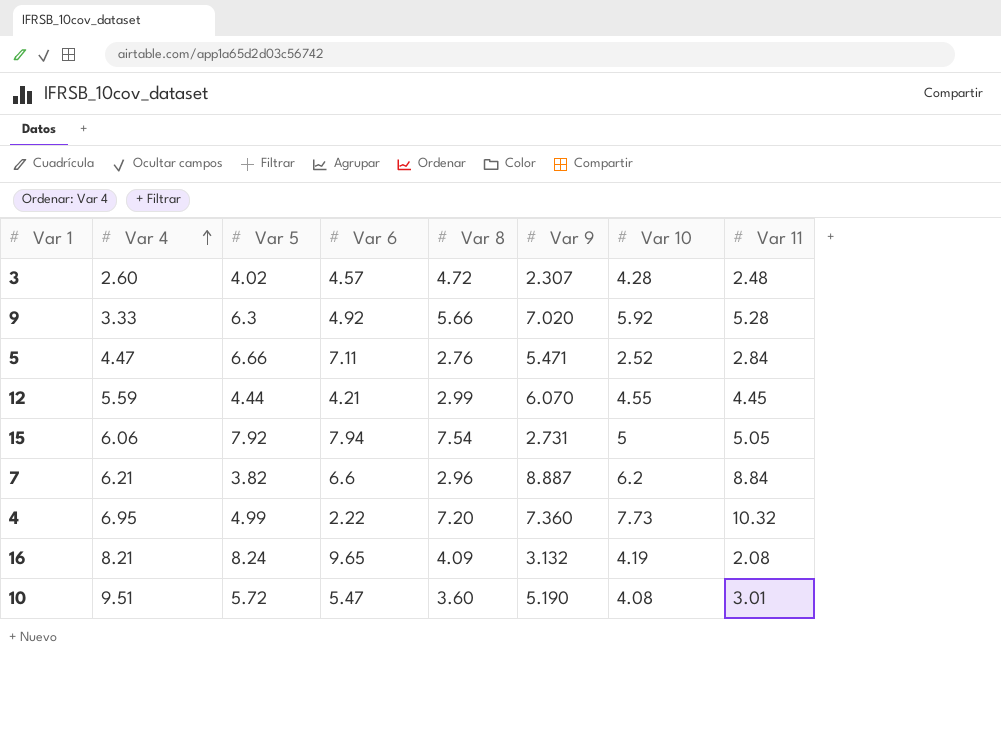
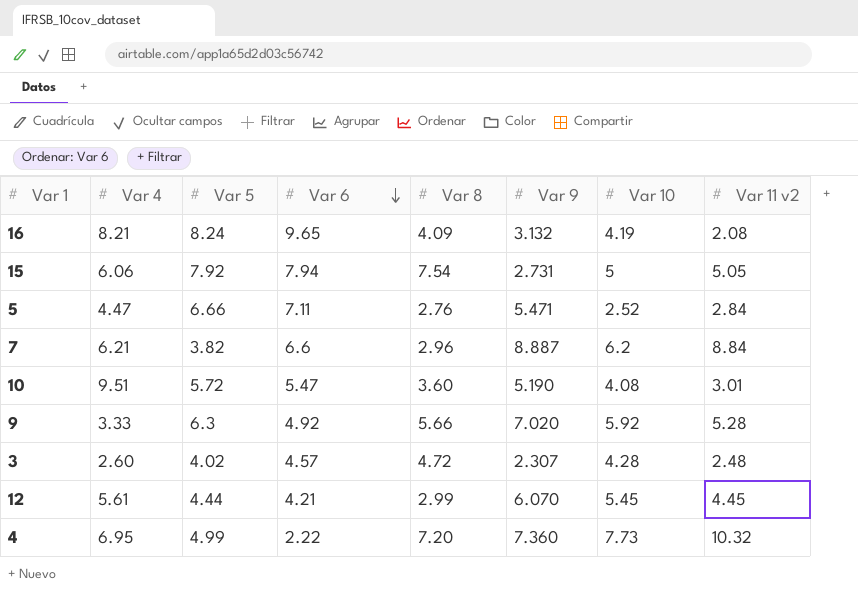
row order: Var 4 ascending -> Var 6 descending
column name: Var 11 -> Var 11 v2
12 | Var 4: 5.59 -> 5.61
12 | Var 10: 4.55 -> 5.45

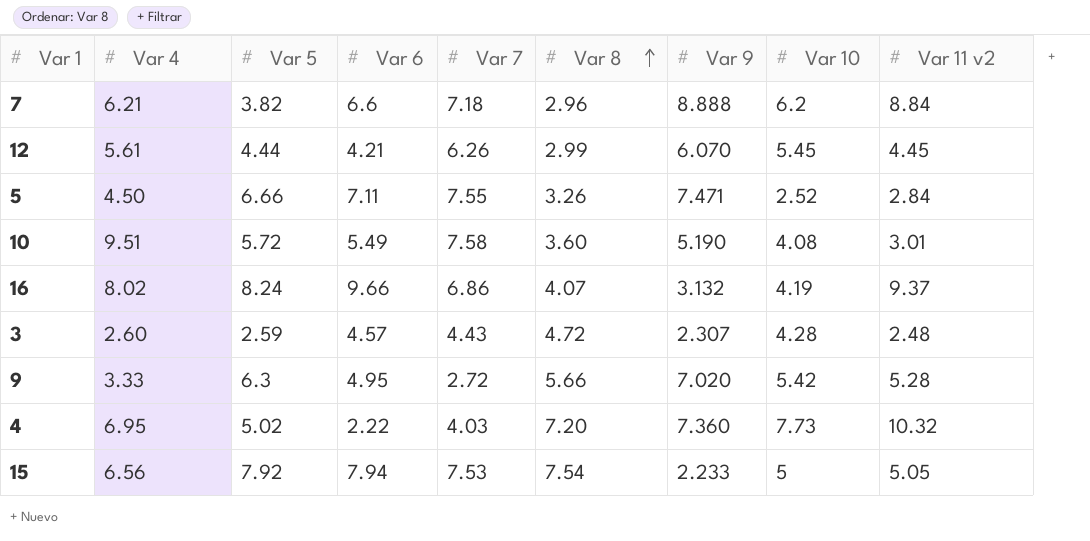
row order: Var 6 descending -> Var 8 ascending
column Var 7 | position: none -> 5
7 | Var 9: 8.887 -> 8.888
5 | Var 4: 4.47 -> 4.50
5 | Var 8: 2.76 -> 3.26
5 | Var 9: 5.471 -> 7.471
10 | Var 6: 5.47 -> 5.49
16 | Var 4: 8.21 -> 8.02
16 | Var 6: 9.65 -> 9.66
16 | Var 8: 4.09 -> 4.07
16 | Var 11 v2: 2.08 -> 9.37
3 | Var 5: 4.02 -> 2.59
9 | Var 6: 4.92 -> 4.95
9 | Var 10: 5.92 -> 5.42
4 | Var 5: 4.99 -> 5.02
15 | Var 4: 6.06 -> 6.56
15 | Var 9: 2.731 -> 2.233

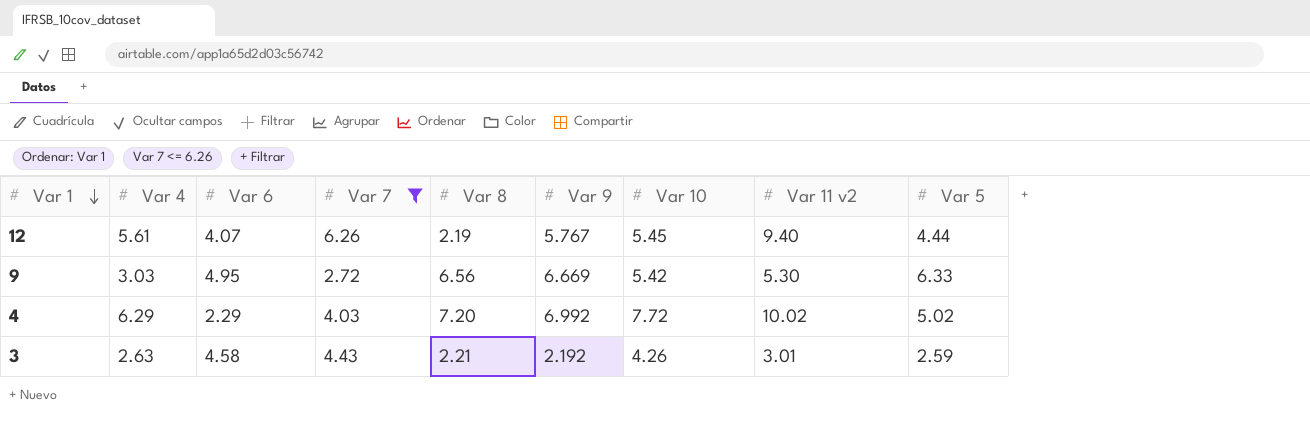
filter: none -> Var 7 <= 6.26
row order: Var 8 ascending -> Var 1 descending
column Var 5 | position: 3 -> 9
12 | Var 6: 4.21 -> 4.07
12 | Var 8: 2.99 -> 2.19
12 | Var 9: 6.070 -> 5.767
12 | Var 11 v2: 4.45 -> 9.40
9 | Var 4: 3.33 -> 3.03
9 | Var 8: 5.66 -> 6.56
9 | Var 9: 7.020 -> 6.669
9 | Var 11 v2: 5.28 -> 5.30
9 | Var 5: 6.3 -> 6.33
4 | Var 4: 6.95 -> 6.29
4 | Var 6: 2.22 -> 2.29
4 | Var 9: 7.360 -> 6.992
4 | Var 10: 7.73 -> 7.72
4 | Var 11 v2: 10.32 -> 10.02
3 | Var 4: 2.60 -> 2.63
3 | Var 6: 4.57 -> 4.58
3 | Var 8: 4.72 -> 2.21
3 | Var 9: 2.307 -> 2.192
3 | Var 10: 4.28 -> 4.26
3 | Var 11 v2: 2.48 -> 3.01

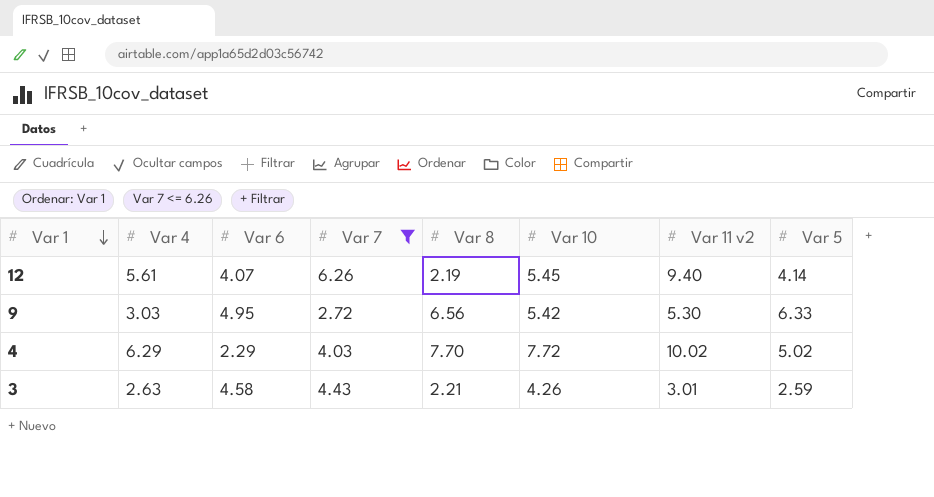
column Var 9 | position: 6 -> none
12 | Var 5: 4.44 -> 4.14
4 | Var 8: 7.20 -> 7.70

